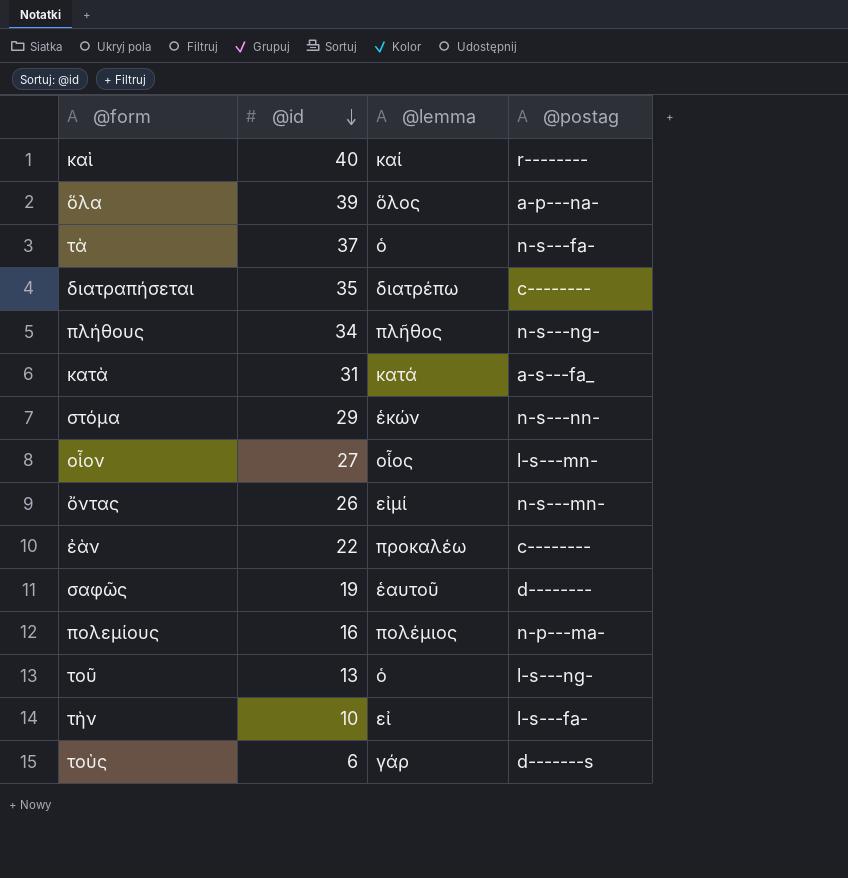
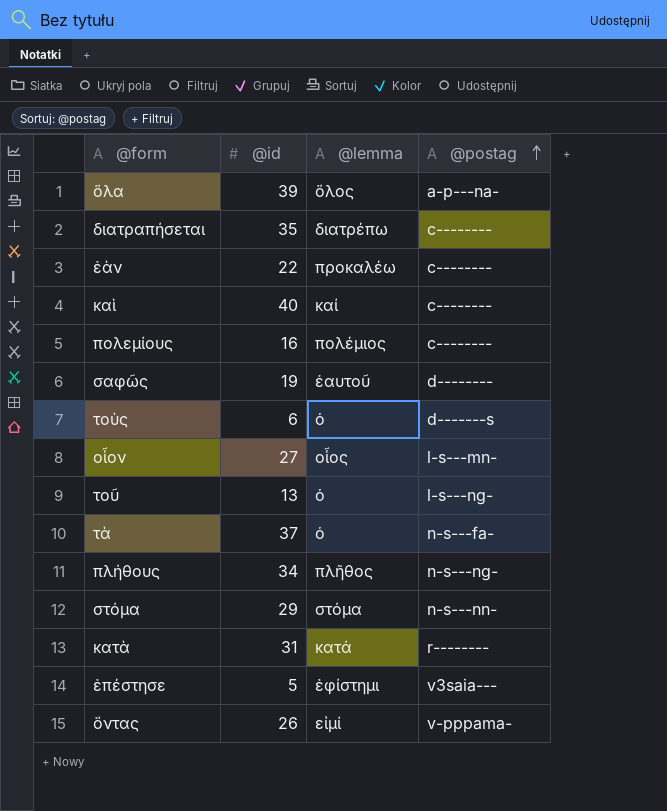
row order: @id descending -> @postag ascending
row τὴν: 10 | εἰ | l-s---fa- -> none
καὶ | @postag: r-------- -> c--------
πολεμίους | @postag: n-p---ma- -> c--------
τοὺς | @lemma: γάρ -> ὁ
στόμα | @lemma: ἑκών -> στόμα
κατὰ | @postag: a-s---fa_ -> r--------
row ἐπέστησε: none -> 5 | ἐφίστημι | v3saia---
ὄντας | @postag: n-s---mn- -> v-pppama-

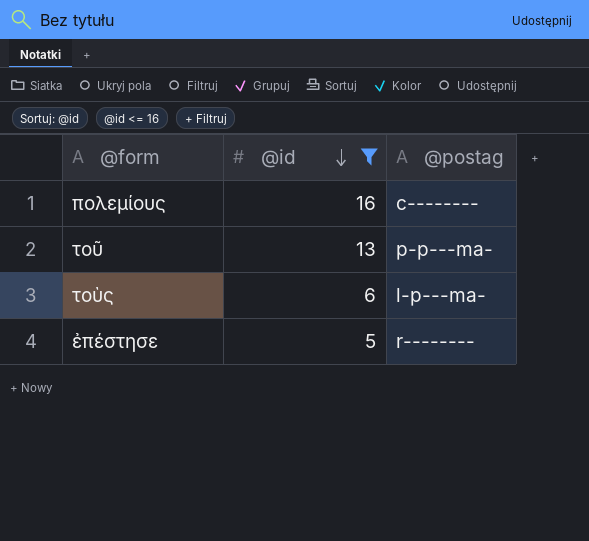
filter: none -> @id <= 16
row order: @postag ascending -> @id descending
column @lemma | position: 3 -> none
τοῦ | @postag: l-s---ng- -> p-p---ma-
τοὺς | @postag: d-------s -> l-p---ma-
ἐπέστησε | @postag: v3saia--- -> r--------

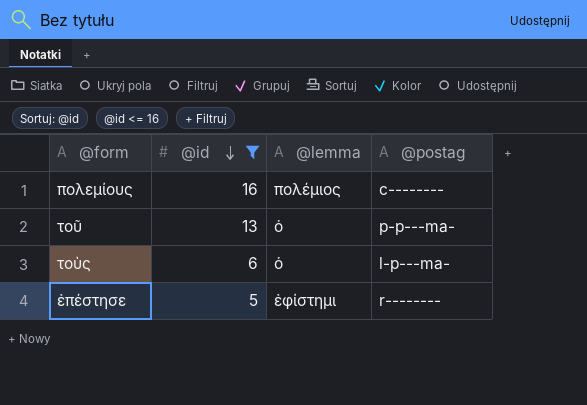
column @lemma | position: none -> 3

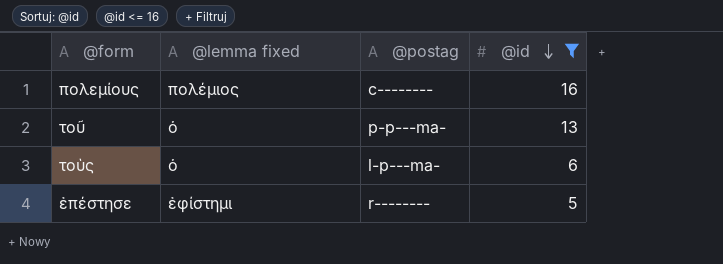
column name: @lemma -> @lemma fixed
column @id | position: 2 -> 4

